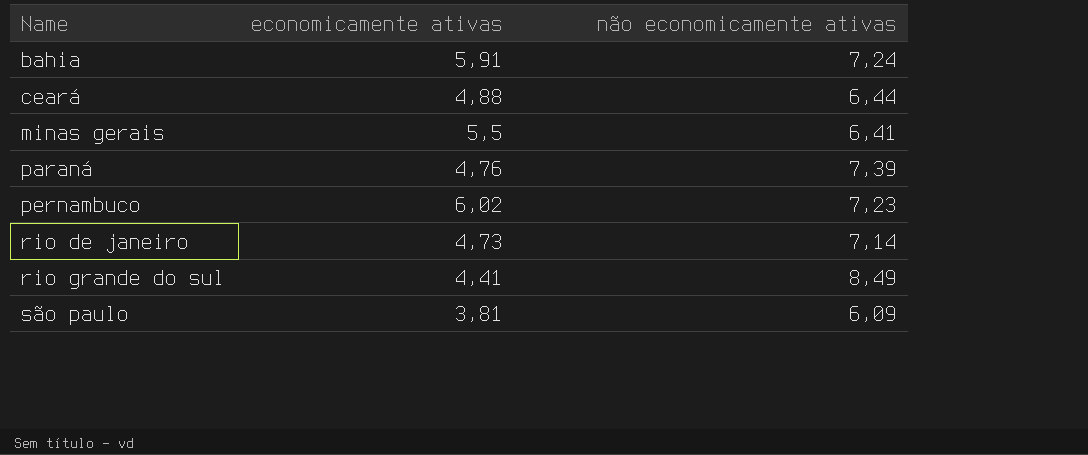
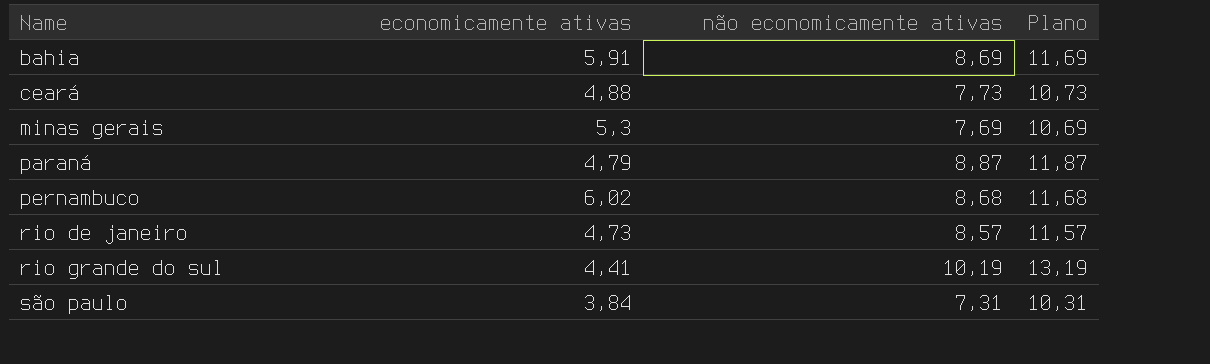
column Plano | formula: none -> [não economicamente ativas] + 3
bahia | não economicamente ativas: 7,24 -> 8,69
ceará | não economicamente ativas: 6,44 -> 7,73
minas gerais | economicamente ativas: 5,5 -> 5,3
minas gerais | não economicamente ativas: 6,41 -> 7,69
paraná | economicamente ativas: 4,76 -> 4,79
paraná | não economicamente ativas: 7,39 -> 8,87
pernambuco | não economicamente ativas: 7,23 -> 8,68
rio de janeiro | não economicamente ativas: 7,14 -> 8,57
rio grande do sul | não economicamente ativas: 8,49 -> 10,19
são paulo | economicamente ativas: 3,81 -> 3,84
são paulo | não economicamente ativas: 6,09 -> 7,31

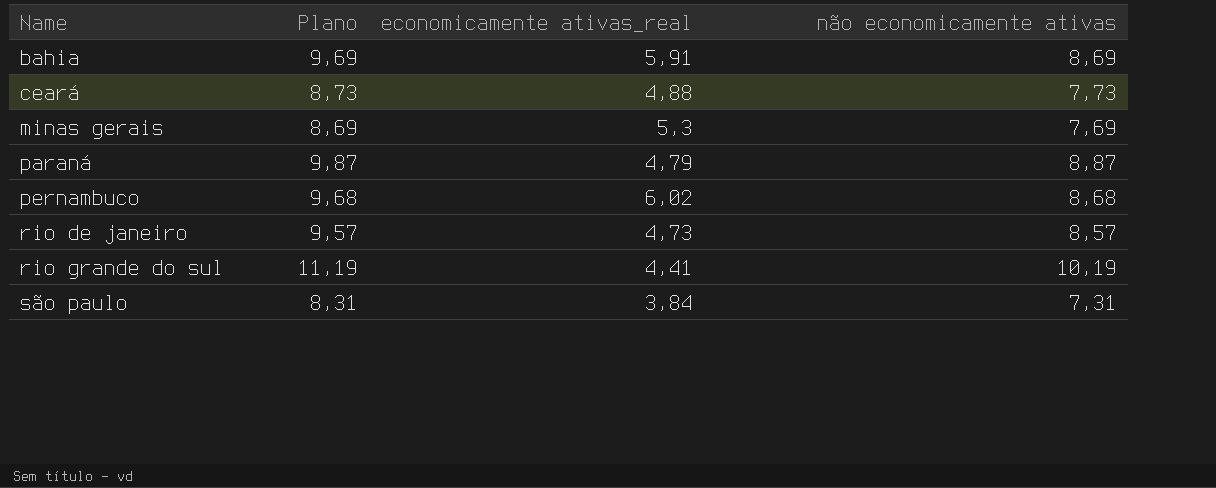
column Plano | formula: [não economicamente ativas] + 3 -> [não economicamente ativas] + 1
column Plano | position: 4 -> 2
column name: economicamente ativas -> economicamente ativas_real

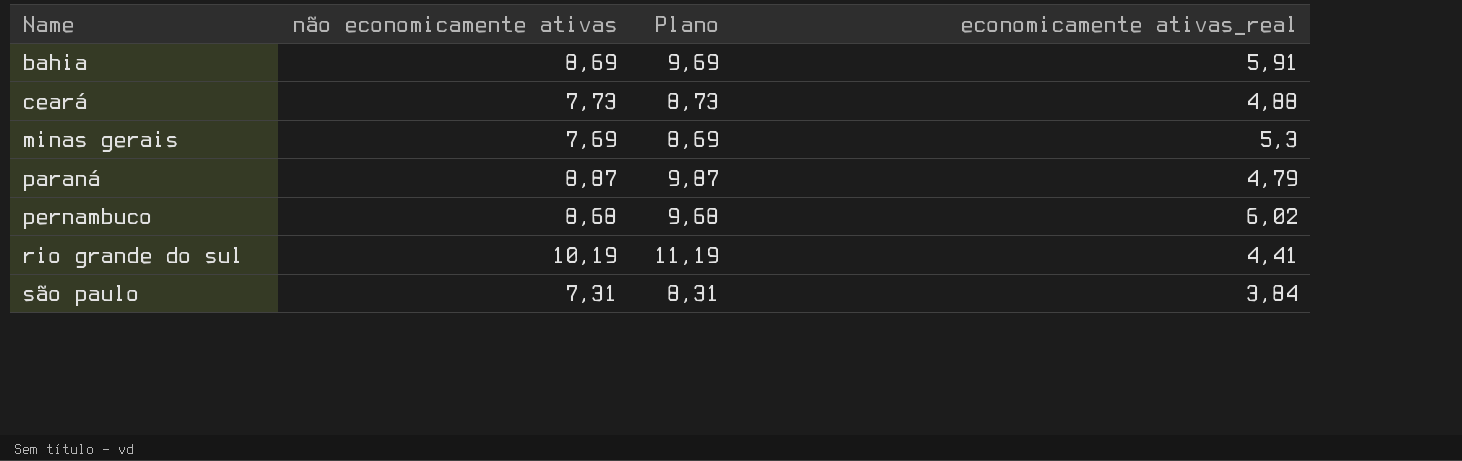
column não economicamente ativas | position: 4 -> 2
row rio de janeiro: 9,57 | 4,73 | 8,57 -> none

